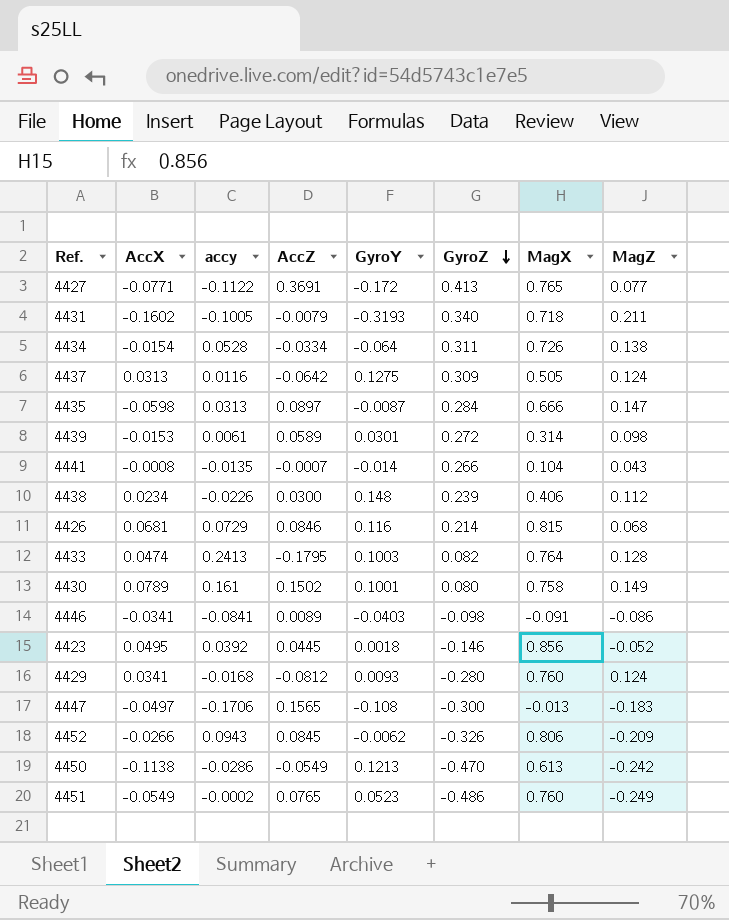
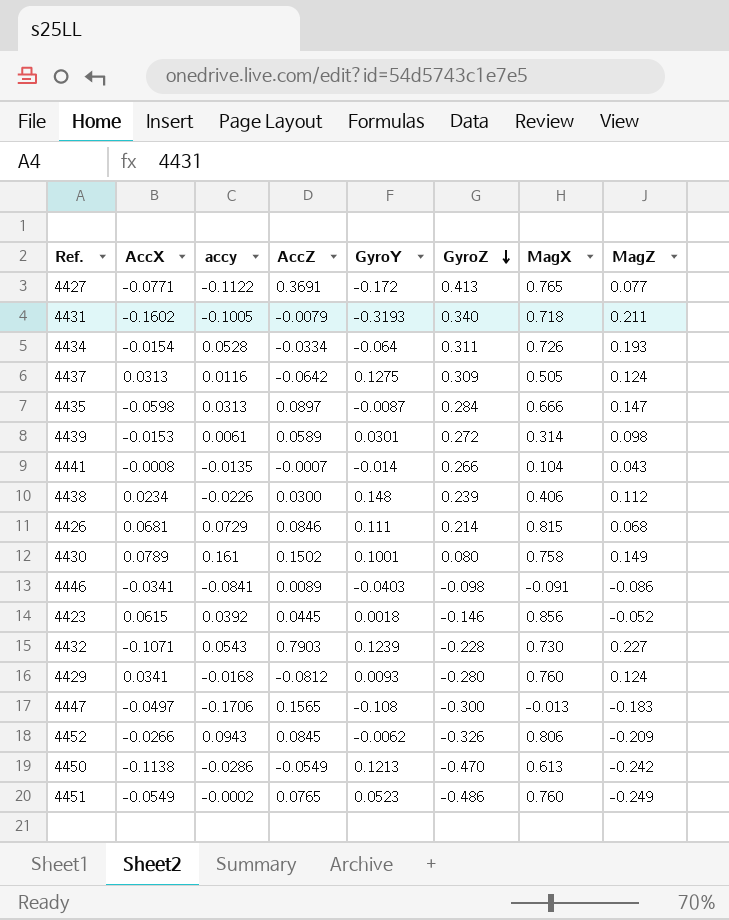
row 4433: 0.0474 | 0.2413 | -0.1795 | 0.1003 | 0.082 | 0.764 | 0.128 -> none
4434 | MagZ: 0.138 -> 0.193
4426 | GyroY: 0.116 -> 0.111
4423 | AccX: 0.0495 -> 0.0615
row 4432: none -> -0.1071 | 0.0543 | 0.7903 | 0.1239 | -0.228 | 0.730 | 0.227

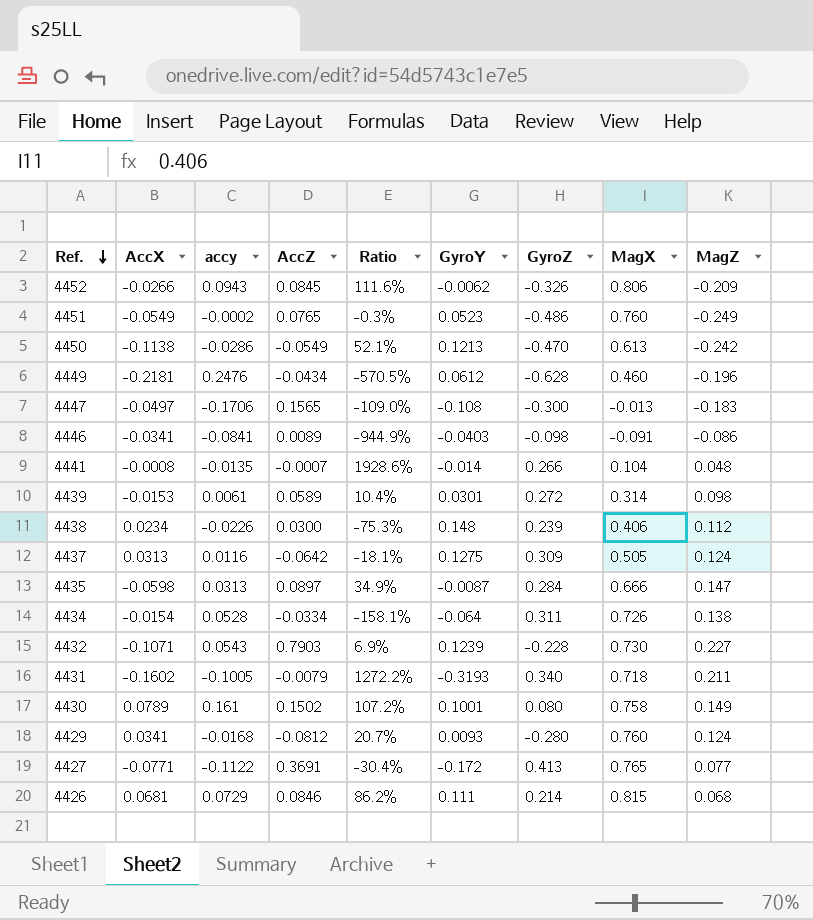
row order: GyroZ descending -> Ref. descending
column Ratio | formula: none -> [accy] / [AccZ]
row 4423: 0.0615 | 0.0392 | 0.0445 | 0.0018 | -0.146 | 0.856 | -0.052 -> none
row 4449: none -> -0.2181 | 0.2476 | -0.0434 | -570.5% | 0.0612 | -0.628 | 0.460 | -0.196
4441 | MagZ: 0.043 -> 0.048
4434 | MagZ: 0.193 -> 0.138

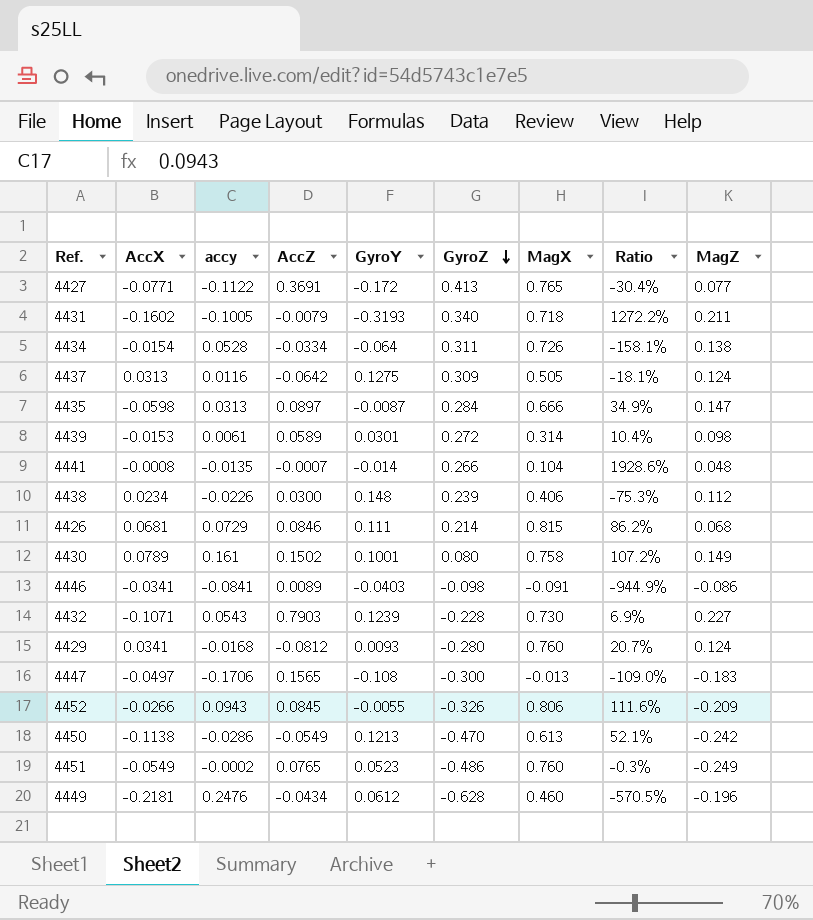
row order: Ref. descending -> GyroZ descending
column Ratio | position: 5 -> 8
4452 | GyroY: -0.0062 -> -0.0055

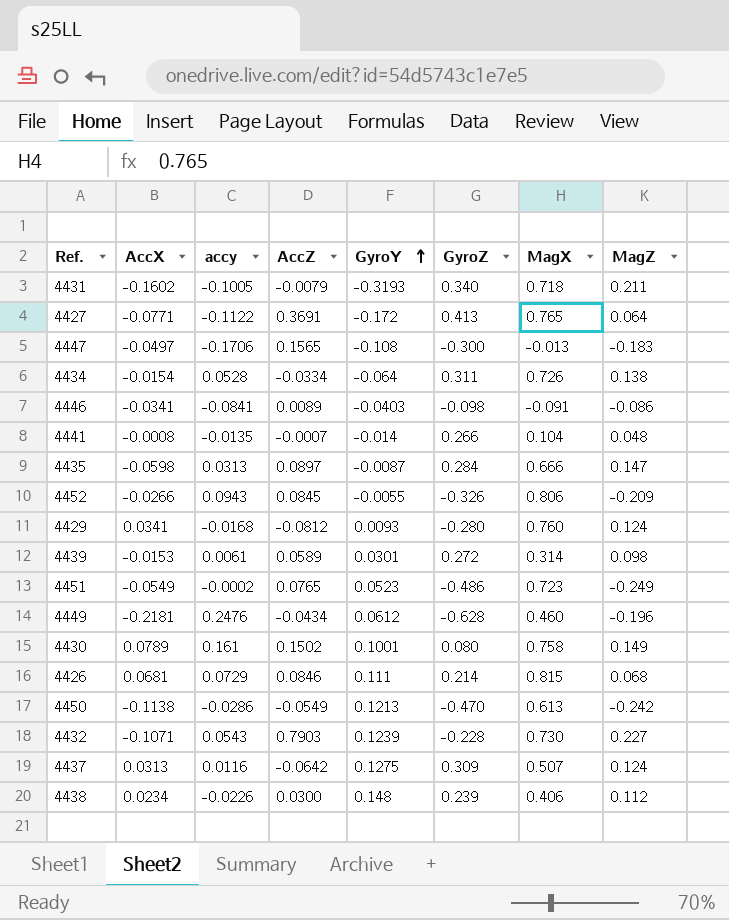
row order: GyroZ descending -> GyroY ascending
column Ratio | formula: [accy] / [AccZ] -> none
4427 | MagZ: 0.077 -> 0.064
4451 | MagX: 0.760 -> 0.723
4437 | MagX: 0.505 -> 0.507

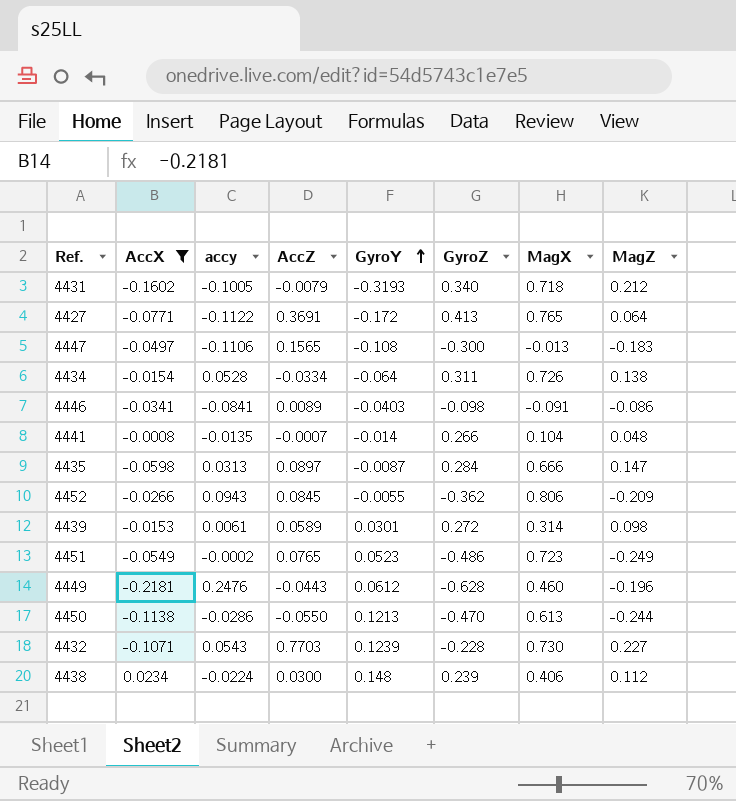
filter: none -> AccX <= 0.0234
4431 | MagZ: 0.211 -> 0.212
4447 | accy: -0.1706 -> -0.1106
4452 | GyroZ: -0.326 -> -0.362
4449 | AccZ: -0.0434 -> -0.0443
4450 | AccZ: -0.0549 -> -0.0550
4450 | MagZ: -0.242 -> -0.244
4432 | AccZ: 0.7903 -> 0.7703
4438 | accy: -0.0226 -> -0.0224

